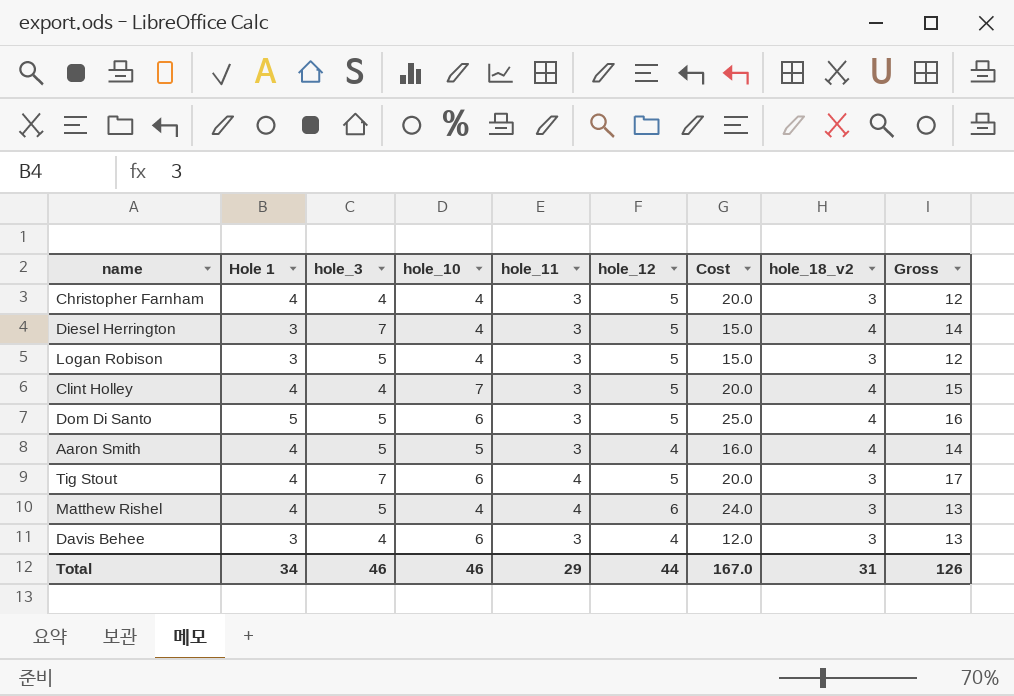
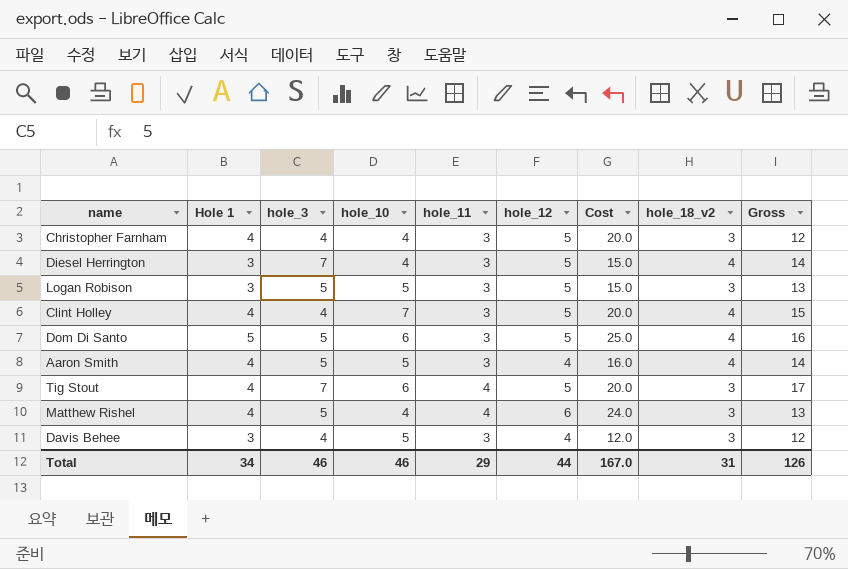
Logan Robison | hole_10: 4 -> 5
Logan Robison | Gross: 12 -> 13
Davis Behee | hole_10: 6 -> 5
Davis Behee | Gross: 13 -> 12

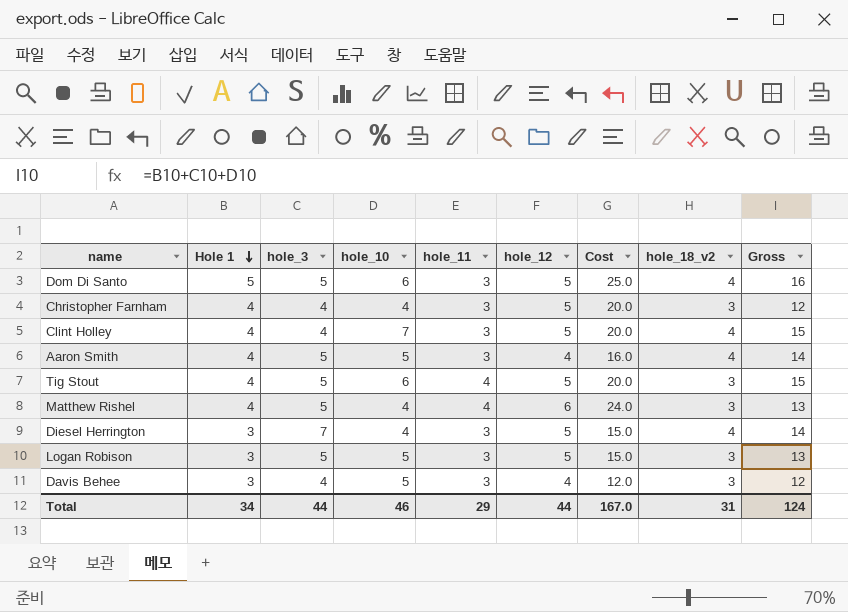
row order: none -> Hole 1 descending
Tig Stout | hole_3: 7 -> 5
Tig Stout | Gross: 17 -> 15
Total | hole_3: 46 -> 44
Total | Gross: 126 -> 124

